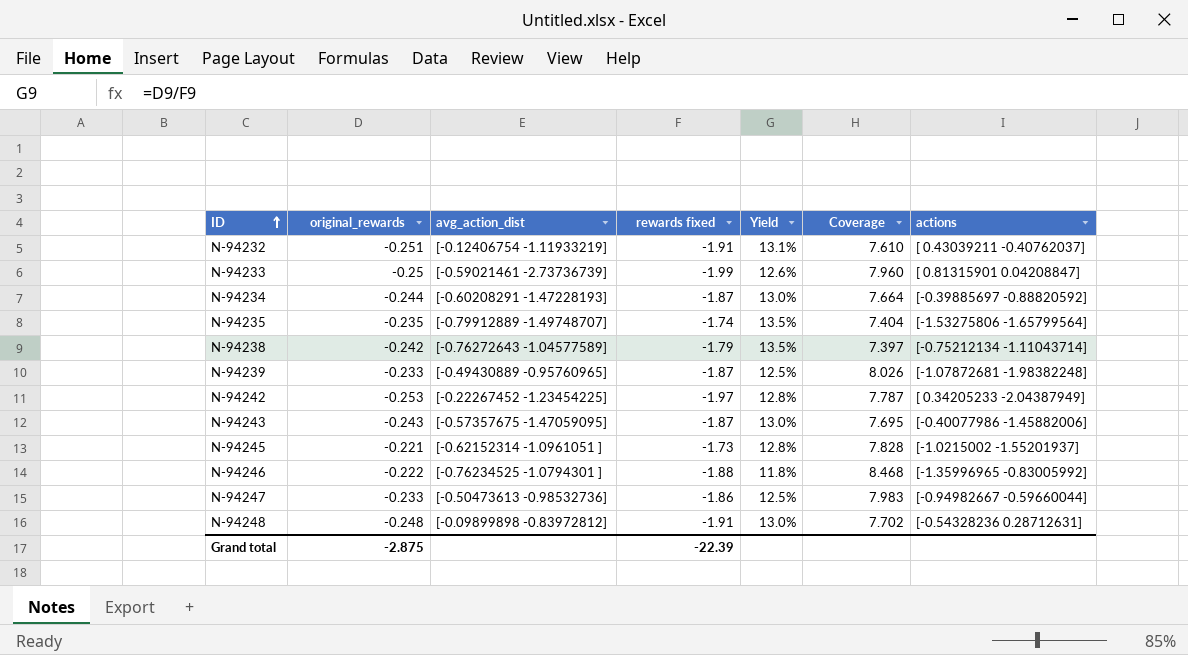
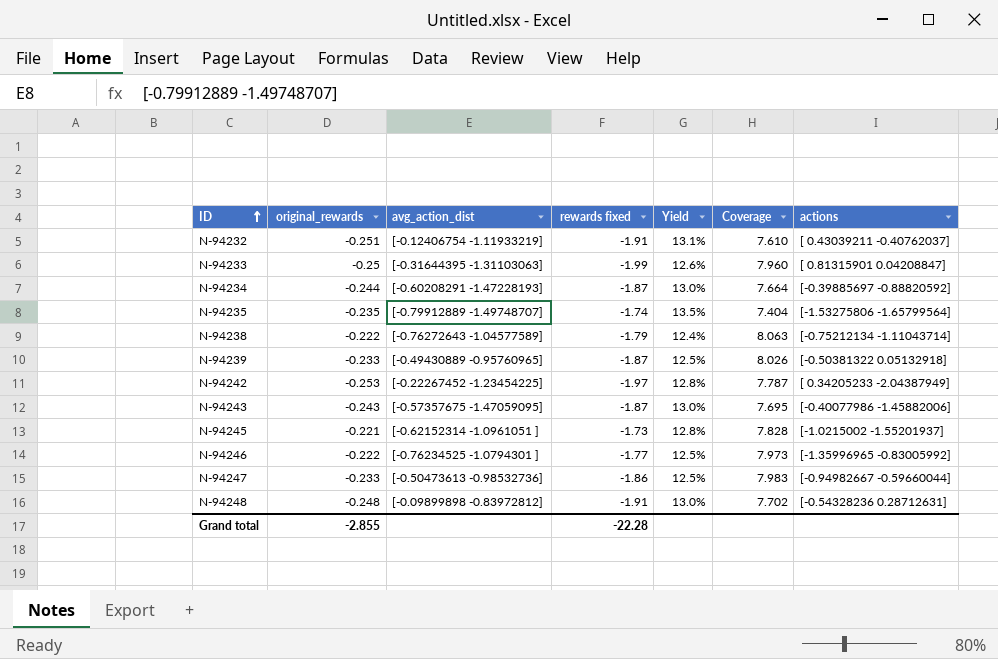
N-94233 | avg_action_dist: [-0.59021461 -2.73736739] -> [-0.31644395 -1.31103063]
N-94238 | original_rewards: -0.242 -> -0.222
N-94238 | Yield: 13.5% -> 12.4%
N-94238 | Coverage: 7.397 -> 8.063
N-94239 | actions: [-1.07872681 -1.98382248] -> [-0.50381322 0.05132918]
N-94246 | rewards fixed: -1.88 -> -1.77
N-94246 | Yield: 11.8% -> 12.5%
N-94246 | Coverage: 8.468 -> 7.973
Grand total | original_rewards: -2.875 -> -2.855
Grand total | rewards fixed: -22.39 -> -22.28

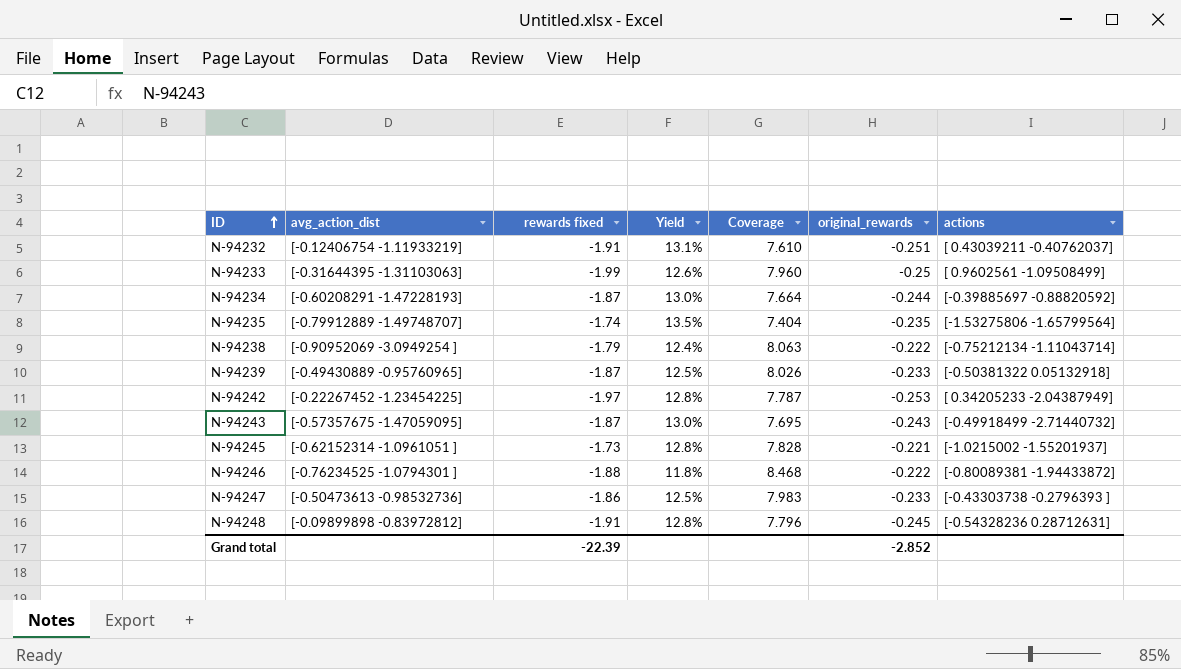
column original_rewards | position: 2 -> 6
N-94233 | actions: [ 0.81315901 0.04208847] -> [ 0.9602561 -1.09508499]
N-94238 | avg_action_dist: [-0.76272643 -1.04577589] -> [-0.90952069 -3.0949254 ]
N-94243 | actions: [-0.40077986 -1.45882006] -> [-0.49918499 -2.71440732]
N-94246 | rewards fixed: -1.77 -> -1.88
N-94246 | Yield: 12.5% -> 11.8%
N-94246 | Coverage: 7.973 -> 8.468
N-94246 | actions: [-1.35996965 -0.83005992] -> [-0.80089381 -1.94433872]
N-94247 | actions: [-0.94982667 -0.59660044] -> [-0.43303738 -0.2796393 ]
N-94248 | Yield: 13.0% -> 12.8%
N-94248 | Coverage: 7.702 -> 7.796
N-94248 | original_rewards: -0.248 -> -0.245
Grand total | rewards fixed: -22.28 -> -22.39
Grand total | original_rewards: -2.855 -> -2.852

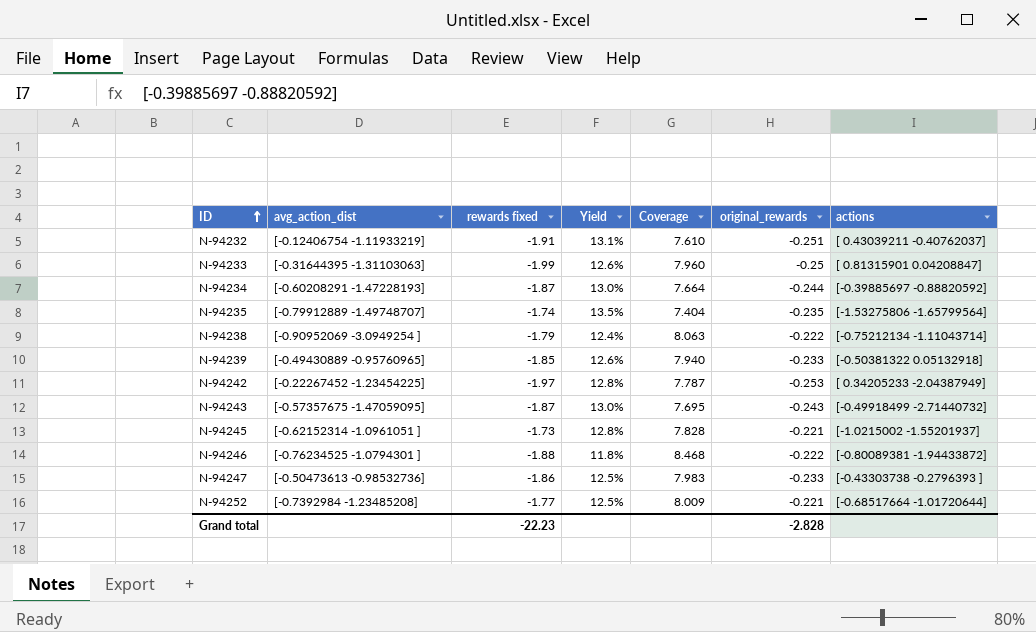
row N-94248: [-0.09899898 -0.83972812] | -1.91 | 12.8% | 7.796 | -0.245 | [-0.54328236 0.28712631] -> none
N-94233 | actions: [ 0.9602561 -1.09508499] -> [ 0.81315901 0.04208847]
N-94239 | rewards fixed: -1.87 -> -1.85
N-94239 | Yield: 12.5% -> 12.6%
N-94239 | Coverage: 8.026 -> 7.940
row N-94252: none -> [-0.7392984 -1.23485208] | -1.77 | 12.5% | 8.009 | -0.221 | [-0.68517664 -1.01720644]
Grand total | rewards fixed: -22.39 -> -22.23
Grand total | original_rewards: -2.852 -> -2.828

